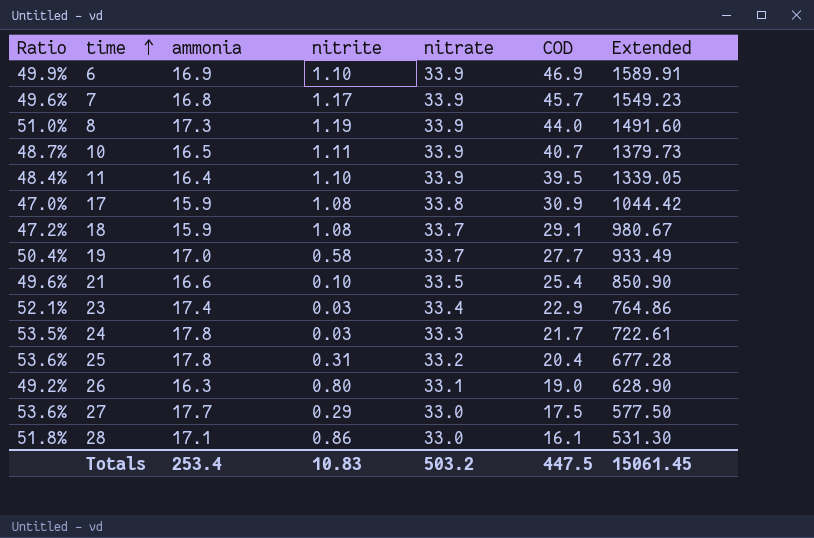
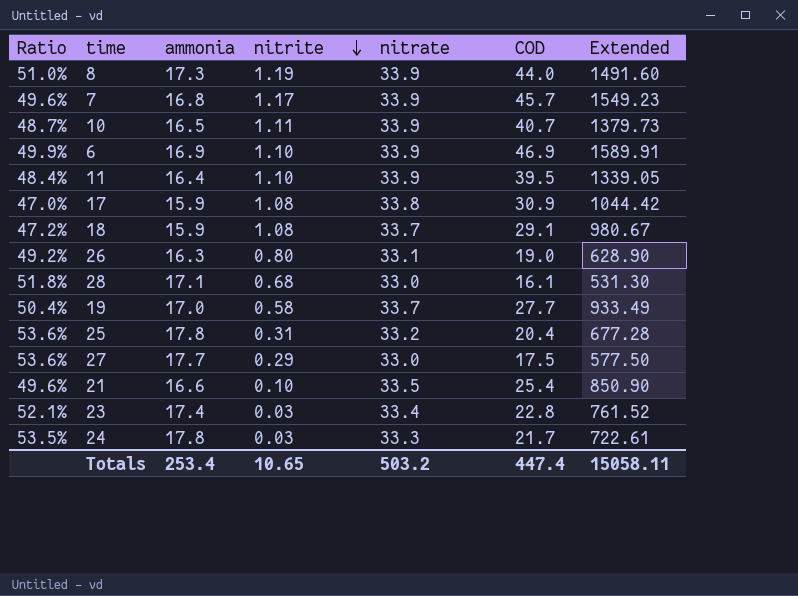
row order: time ascending -> nitrite descending
28 | nitrite: 0.86 -> 0.68
23 | COD: 22.9 -> 22.8
23 | Extended: 764.86 -> 761.52
Totals | nitrite: 10.83 -> 10.65
Totals | COD: 447.5 -> 447.4
Totals | Extended: 15061.45 -> 15058.11

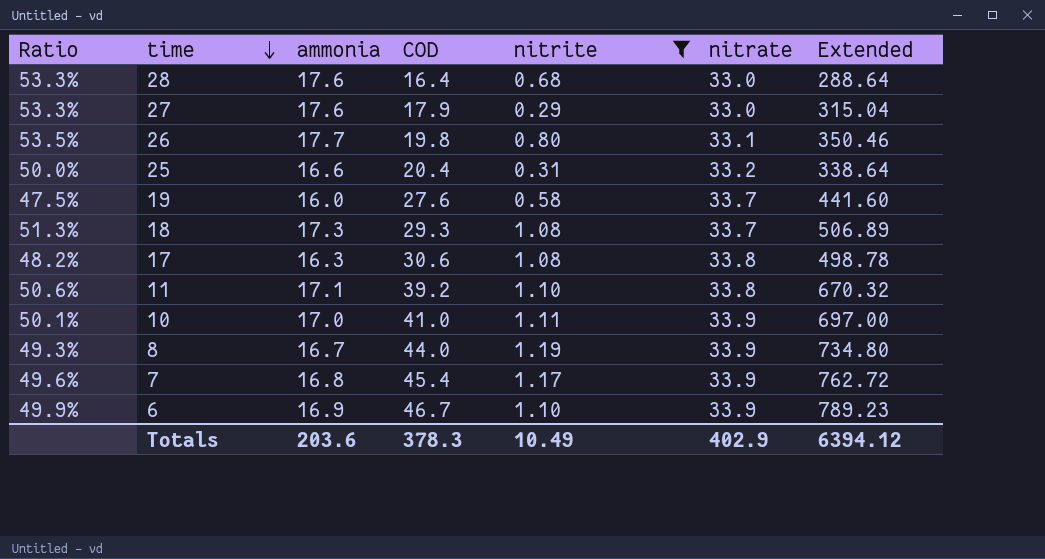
filter: none -> nitrite >= 0.29
row order: nitrite descending -> time descending
column COD | position: 6 -> 4
column Extended | formula: [nitrate] * [COD] -> [ammonia] * [COD]
28 | Ratio: 51.8% -> 53.3%
28 | ammonia: 17.1 -> 17.6
28 | COD: 16.1 -> 16.4
27 | Ratio: 53.6% -> 53.3%
27 | ammonia: 17.7 -> 17.6
27 | COD: 17.5 -> 17.9
26 | Ratio: 49.2% -> 53.5%
26 | ammonia: 16.3 -> 17.7
26 | COD: 19.0 -> 19.8
25 | Ratio: 53.6% -> 50.0%
25 | ammonia: 17.8 -> 16.6
19 | Ratio: 50.4% -> 47.5%
19 | ammonia: 17.0 -> 16.0
19 | COD: 27.7 -> 27.6
18 | Ratio: 47.2% -> 51.3%
18 | ammonia: 15.9 -> 17.3
18 | COD: 29.1 -> 29.3
17 | Ratio: 47.0% -> 48.2%
17 | ammonia: 15.9 -> 16.3
17 | COD: 30.9 -> 30.6
11 | Ratio: 48.4% -> 50.6%
11 | ammonia: 16.4 -> 17.1
11 | COD: 39.5 -> 39.2
11 | nitrate: 33.9 -> 33.8
10 | Ratio: 48.7% -> 50.1%
10 | ammonia: 16.5 -> 17.0
10 | COD: 40.7 -> 41.0
8 | Ratio: 51.0% -> 49.3%
8 | ammonia: 17.3 -> 16.7
7 | COD: 45.7 -> 45.4
6 | COD: 46.9 -> 46.7
Totals | ammonia: 253.4 -> 203.6
Totals | COD: 447.4 -> 378.3
Totals | nitrite: 10.65 -> 10.49
Totals | nitrate: 503.2 -> 402.9
Totals | Extended: 15058.11 -> 6394.12

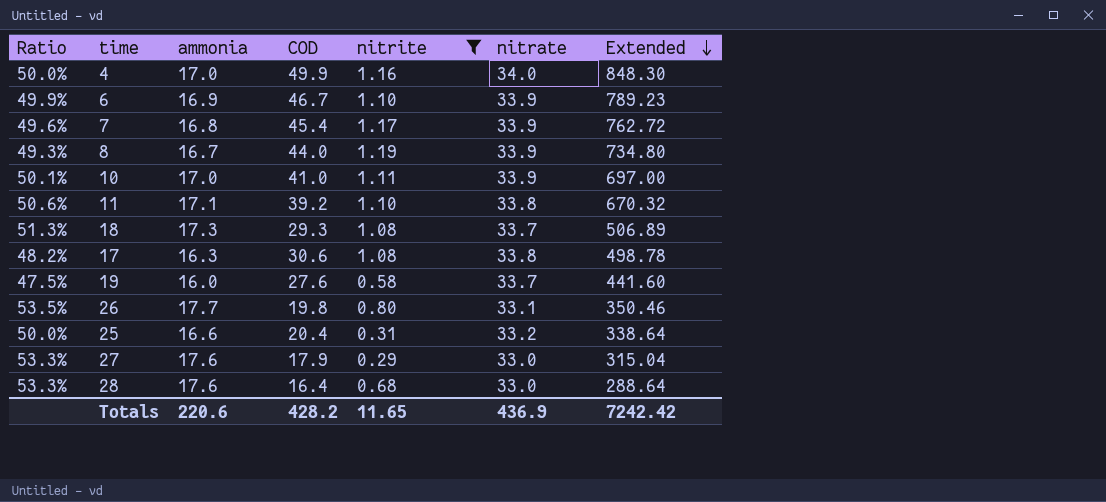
row order: time descending -> Extended descending
row 4: none -> 50.0% | 17.0 | 49.9 | 1.16 | 34.0 | 848.30
Totals | ammonia: 203.6 -> 220.6
Totals | COD: 378.3 -> 428.2
Totals | nitrite: 10.49 -> 11.65
Totals | nitrate: 402.9 -> 436.9
Totals | Extended: 6394.12 -> 7242.42

